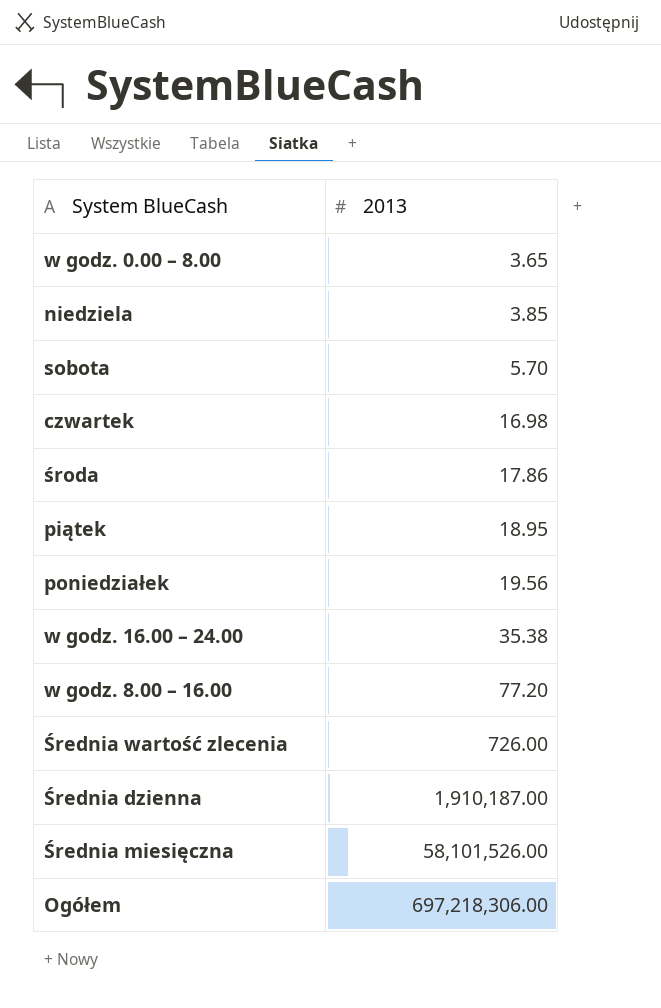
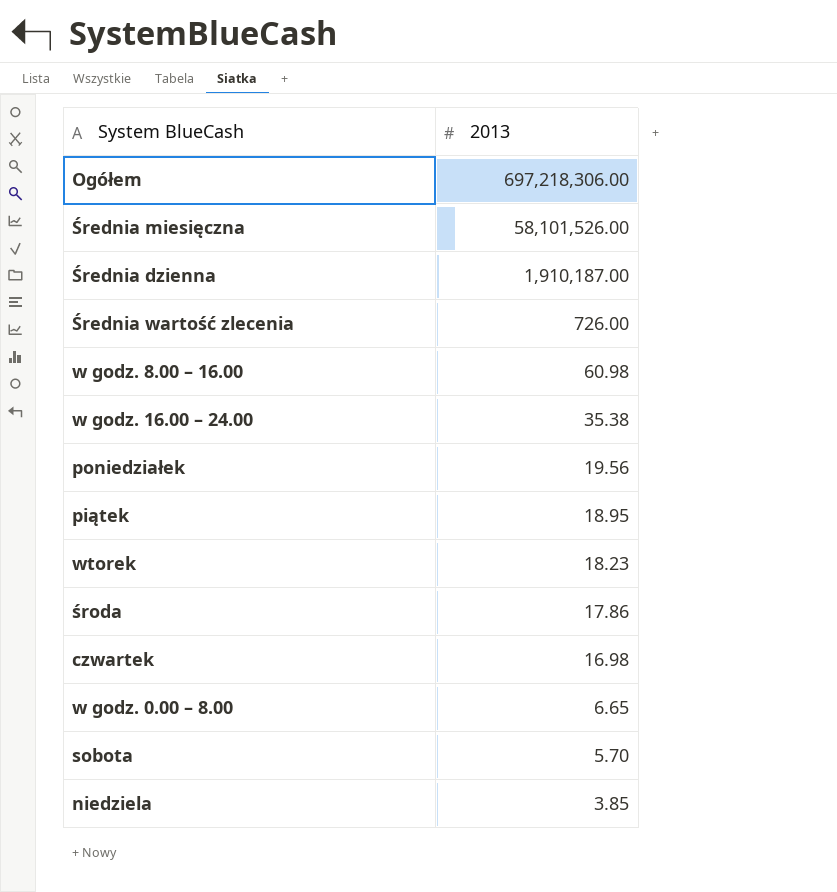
row order: 2013 ascending -> 2013 descending
w godz. 8.00 – 16.00 | 2013: 77.20 -> 60.98
row wtorek: none -> 18.23
w godz. 0.00 – 8.00 | 2013: 3.65 -> 6.65

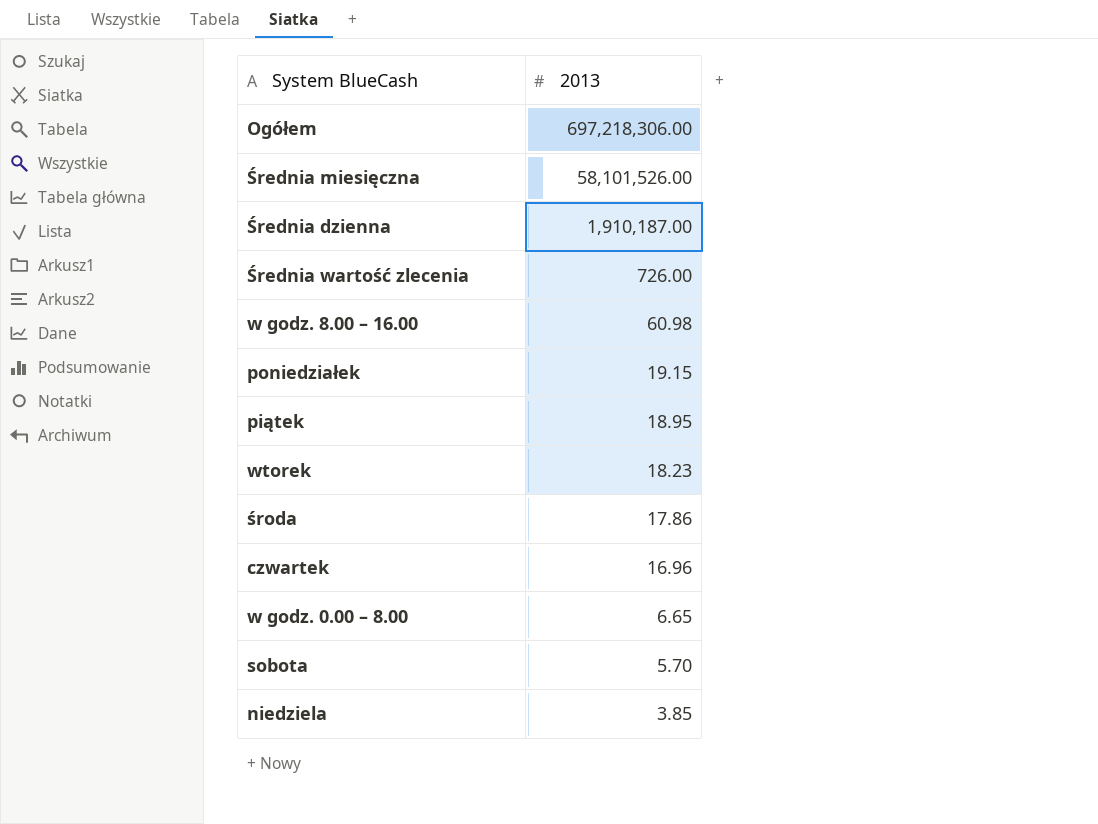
row w godz. 16.00 – 24.00: 35.38 -> none
poniedziałek | 2013: 19.56 -> 19.15
czwartek | 2013: 16.98 -> 16.96

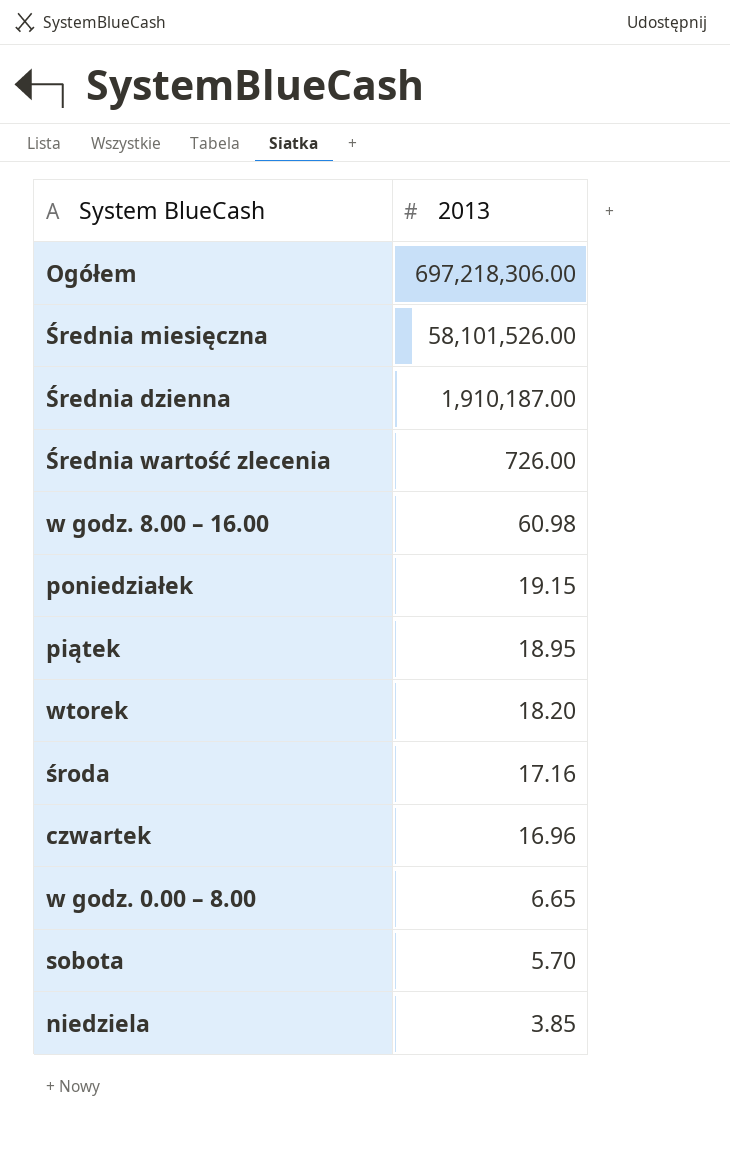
wtorek | 2013: 18.23 -> 18.20
środa | 2013: 17.86 -> 17.16

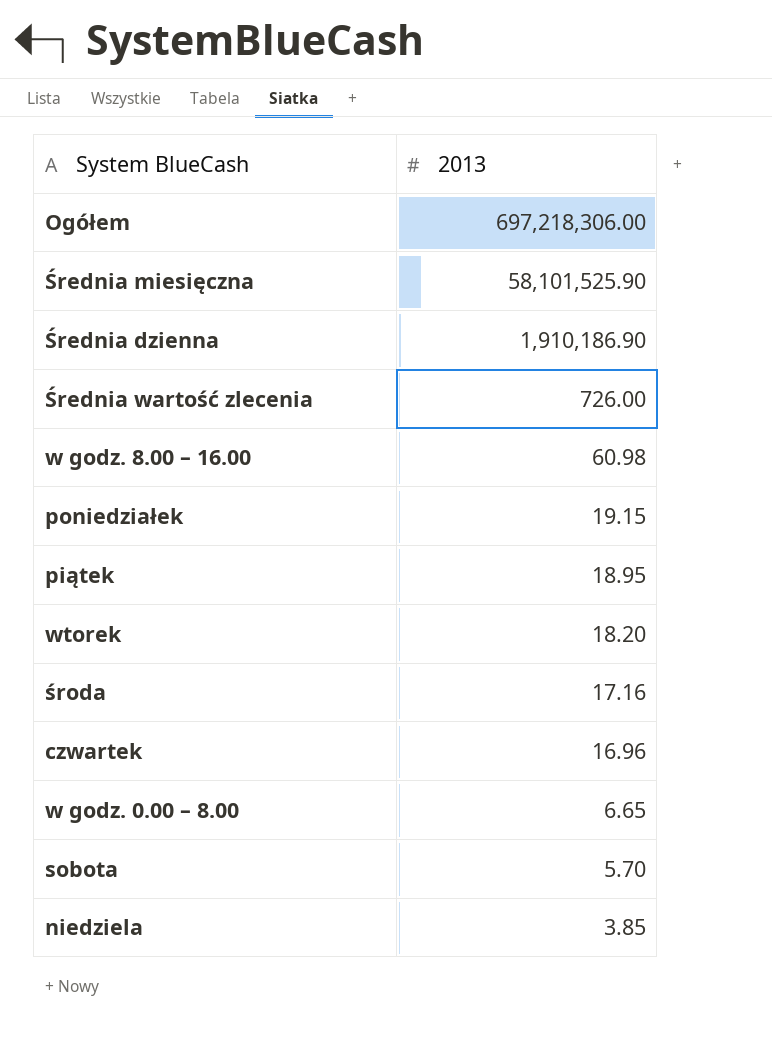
Średnia miesięczna | 2013: 58,101,526.00 -> 58,101,525.90
Średnia dzienna | 2013: 1,910,187.00 -> 1,910,186.90

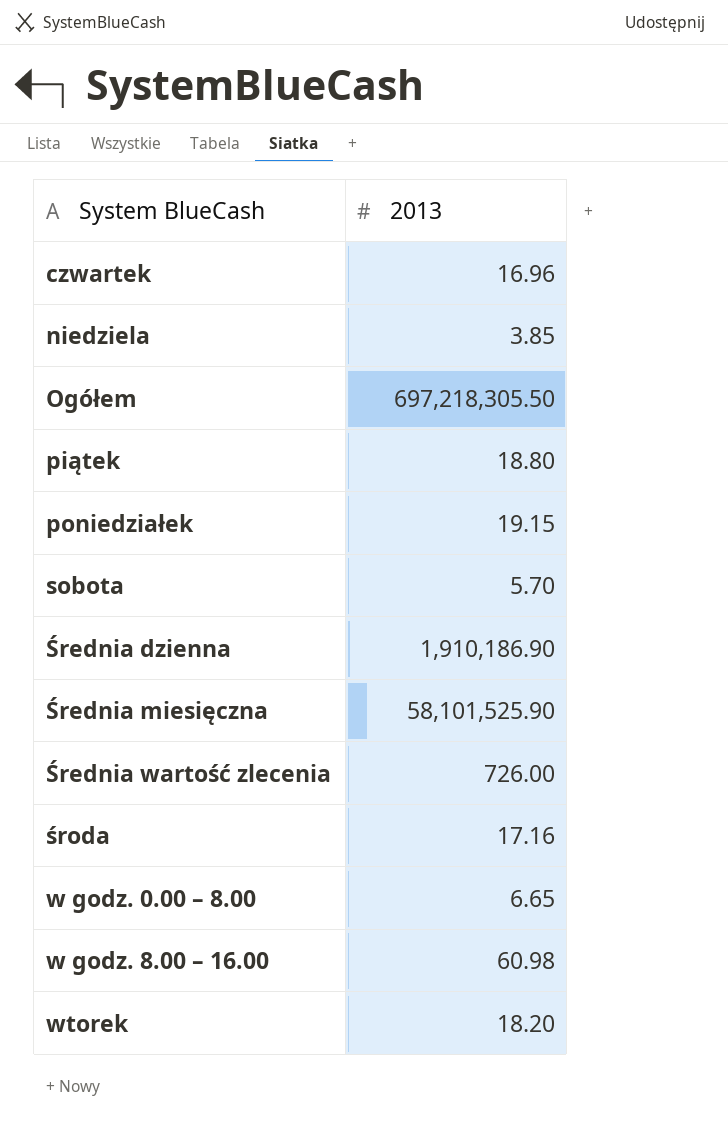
row order: 2013 descending -> System BlueCash ascending
Ogółem | 2013: 697,218,306.00 -> 697,218,305.50
piątek | 2013: 18.95 -> 18.80

